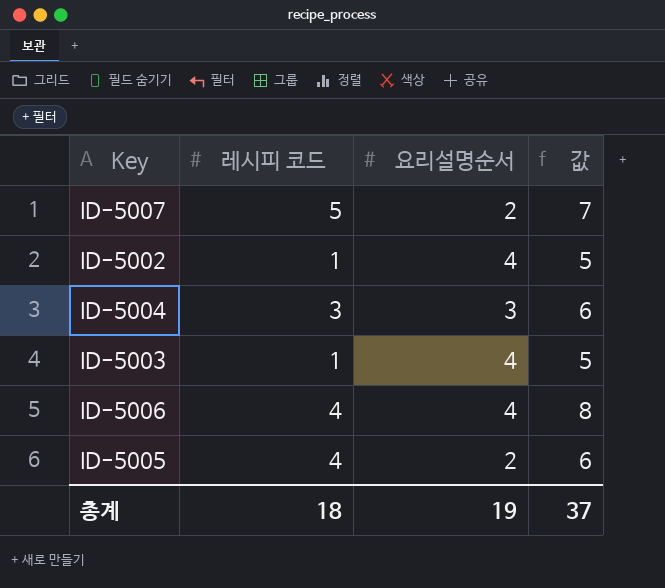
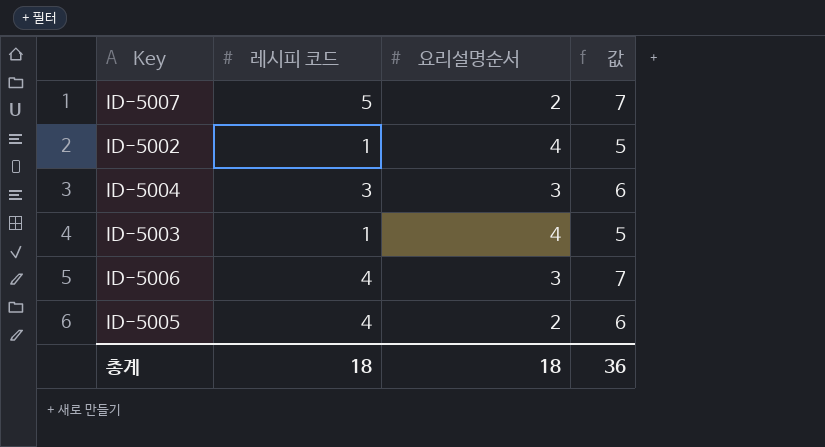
ID-5006 | 요리설명순서: 4 -> 3
ID-5006 | 값: 8 -> 7
총계 | 요리설명순서: 19 -> 18
총계 | 값: 37 -> 36

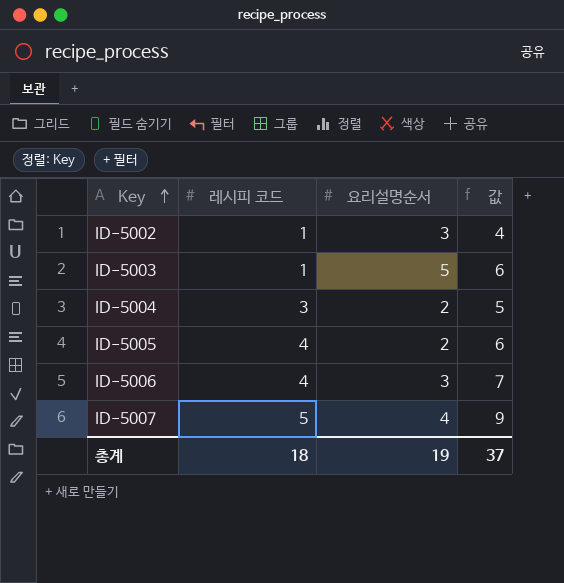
row order: none -> Key ascending
ID-5002 | 요리설명순서: 4 -> 3
ID-5002 | 값: 5 -> 4
ID-5003 | 요리설명순서: 4 -> 5
ID-5003 | 값: 5 -> 6
ID-5004 | 요리설명순서: 3 -> 2
ID-5004 | 값: 6 -> 5
ID-5007 | 요리설명순서: 2 -> 4
ID-5007 | 값: 7 -> 9
총계 | 요리설명순서: 18 -> 19
총계 | 값: 36 -> 37

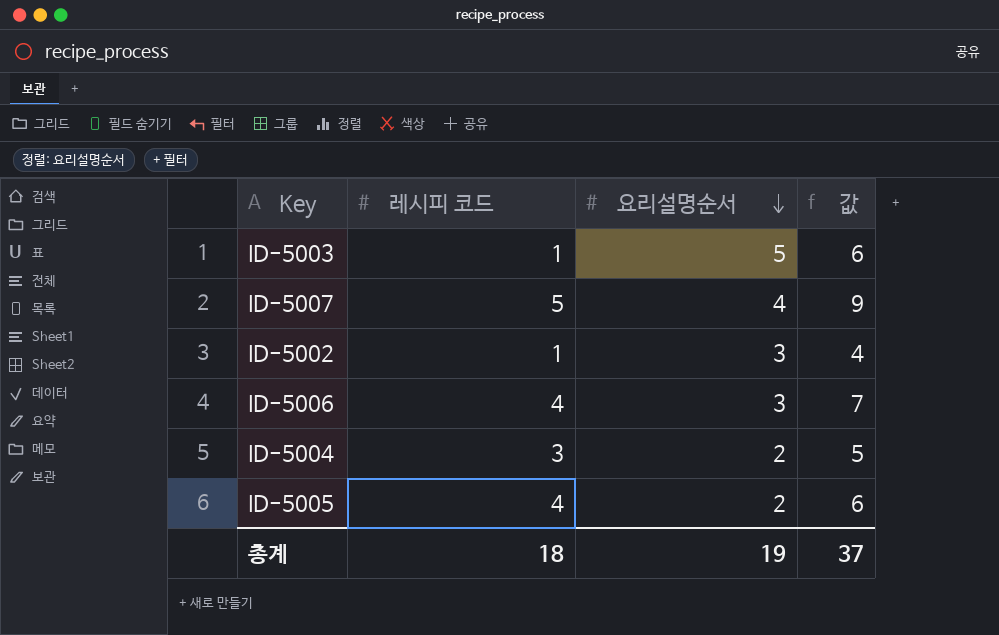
row order: Key ascending -> 요리설명순서 descending

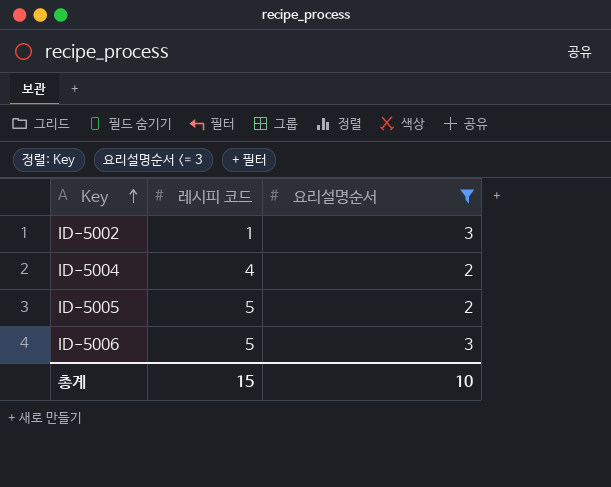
filter: none -> 요리설명순서 <= 3
row order: 요리설명순서 descending -> Key ascending
column 값 | formula: [레시피 코드] + [요리설명순서] -> none
ID-5004 | 레시피 코드: 3 -> 4
ID-5005 | 레시피 코드: 4 -> 5
ID-5006 | 레시피 코드: 4 -> 5
총계 | 레시피 코드: 18 -> 15
총계 | 요리설명순서: 19 -> 10

